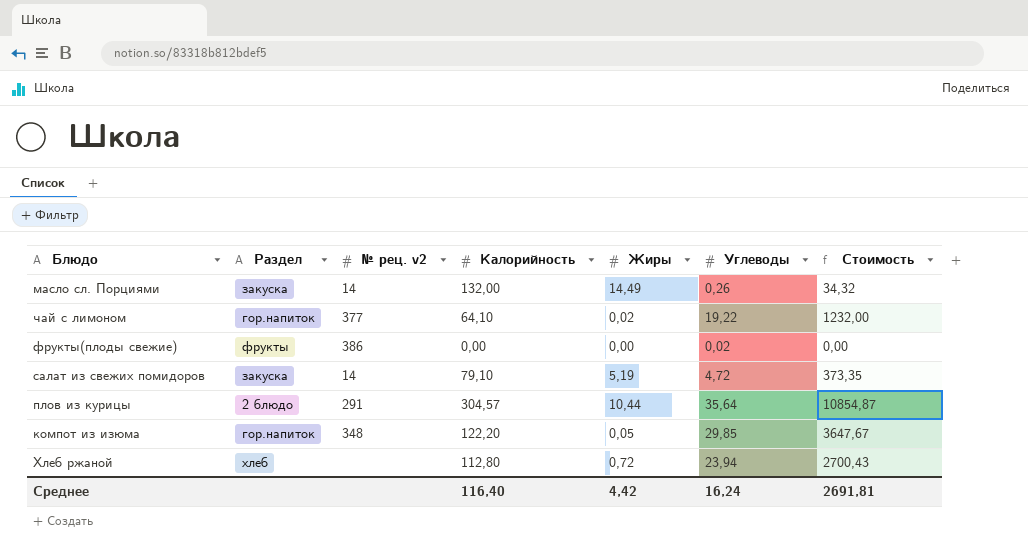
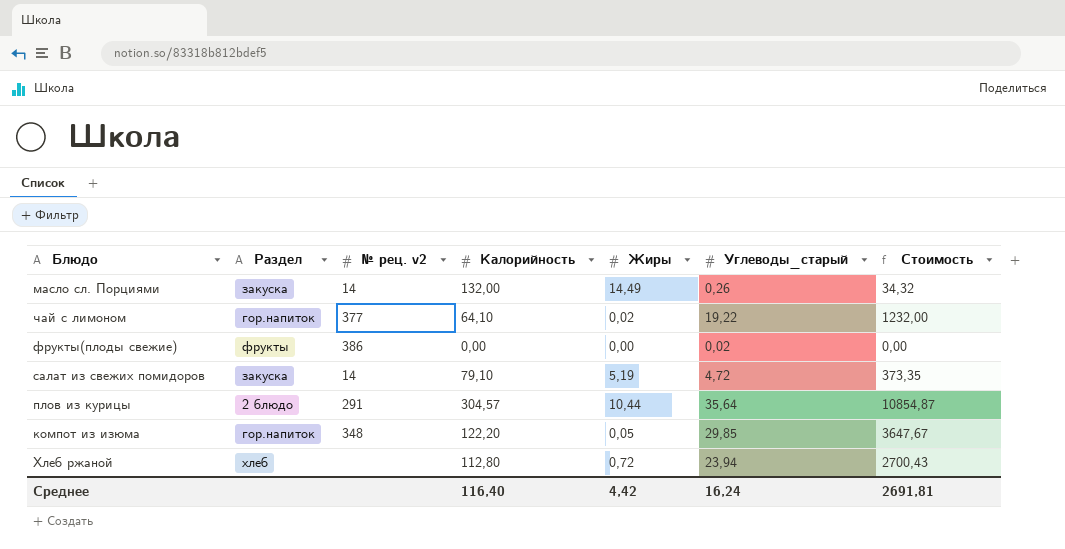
column name: Углеводы -> Углеводы_старый

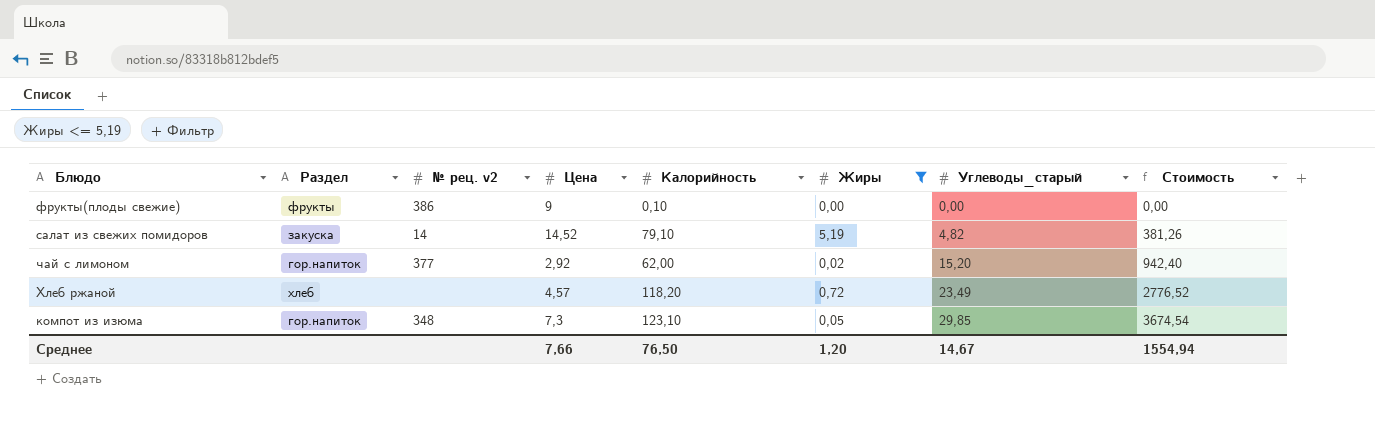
filter: none -> Жиры <= 5,19
row order: none -> Углеводы_старый ascending
column Цена | position: none -> 4
фрукты(плоды свежие) | Калорийность: 0,00 -> 0,10
фрукты(плоды свежие) | Углеводы_старый: 0,02 -> 0,00
салат из свежих помидоров | Углеводы_старый: 4,72 -> 4,82
салат из свежих помидоров | Стоимость: 373,35 -> 381,26
чай с лимоном | Калорийность: 64,10 -> 62,00
чай с лимоном | Углеводы_старый: 19,22 -> 15,20
чай с лимоном | Стоимость: 1232,00 -> 942,40
Хлеб ржаной | Калорийность: 112,80 -> 118,20
Хлеб ржаной | Углеводы_старый: 23,94 -> 23,49
Хлеб ржаной | Стоимость: 2700,43 -> 2776,52
компот из изюма | Калорийность: 122,20 -> 123,10
компот из изюма | Стоимость: 3647,67 -> 3674,54
Среднее | Калорийность: 116,40 -> 76,50
Среднее | Жиры: 4,42 -> 1,20
Среднее | Углеводы_старый: 16,24 -> 14,67
Среднее | Стоимость: 2691,81 -> 1554,94

